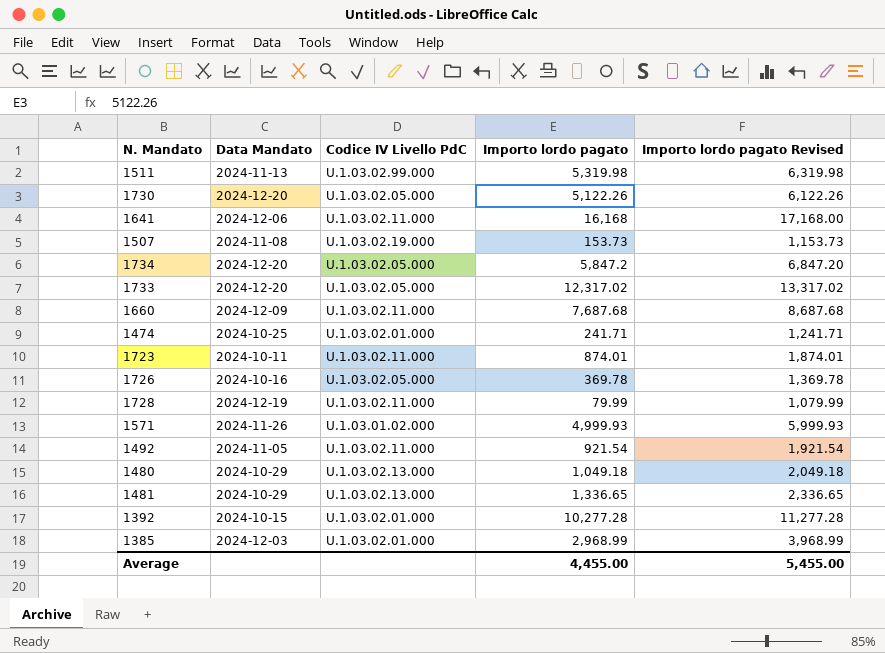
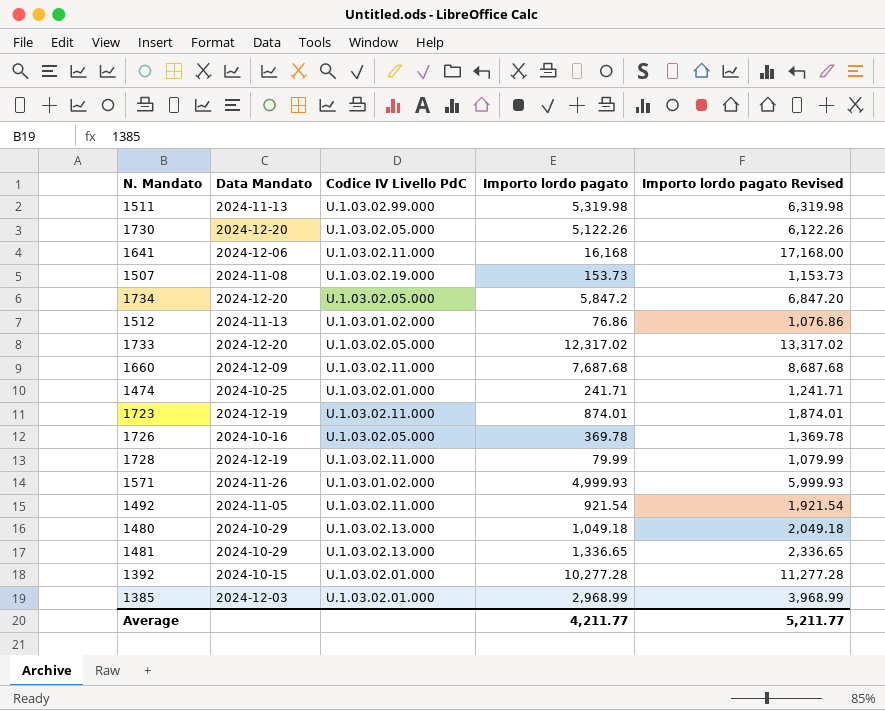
row 1512: none -> 2024-11-13 | U.1.03.01.02.000 | 76.86 | 1,076.86
1723 | Data Mandato: 2024-10-11 -> 2024-12-19
Average | Importo lordo pagato: 4,455.00 -> 4,211.77
Average | Importo lordo pagato Revised: 5,455.00 -> 5,211.77

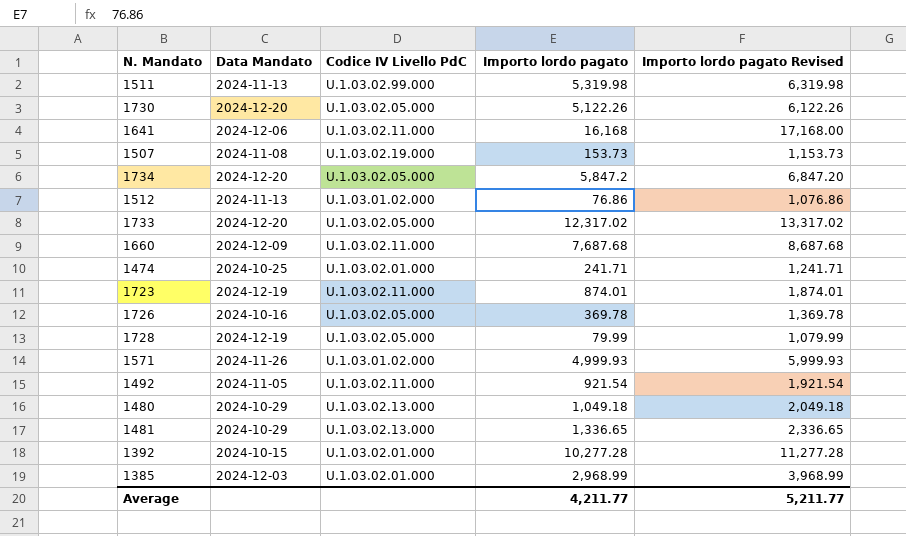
1728 | Codice IV Livello PdC: U.1.03.02.11.000 -> U.1.03.02.05.000

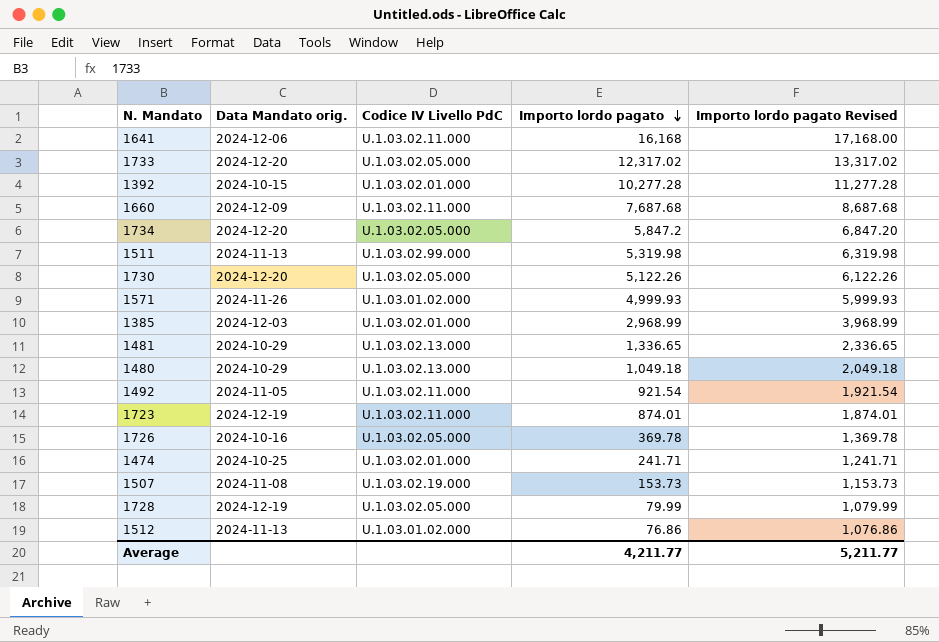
row order: none -> Importo lordo pagato descending
column name: Data Mandato -> Data Mandato orig.

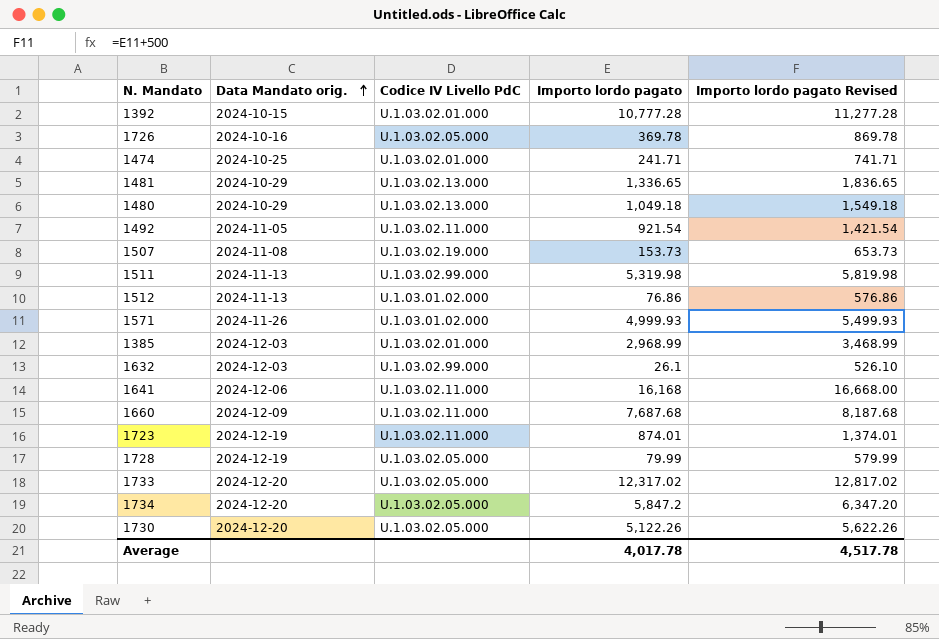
row order: Importo lordo pagato descending -> Data Mandato orig. ascending
column Importo lordo pagato Revised | formula: [Importo lordo pagato] + 1000 -> [Importo lordo pagato] + 500
1392 | Importo lordo pagato: 10,277.28 -> 10,777.28
row 1632: none -> 2024-12-03 | U.1.03.02.99.000 | 26.1 | 526.10
Average | Importo lordo pagato: 4,211.77 -> 4,017.78
Average | Importo lordo pagato Revised: 5,211.77 -> 4,517.78

